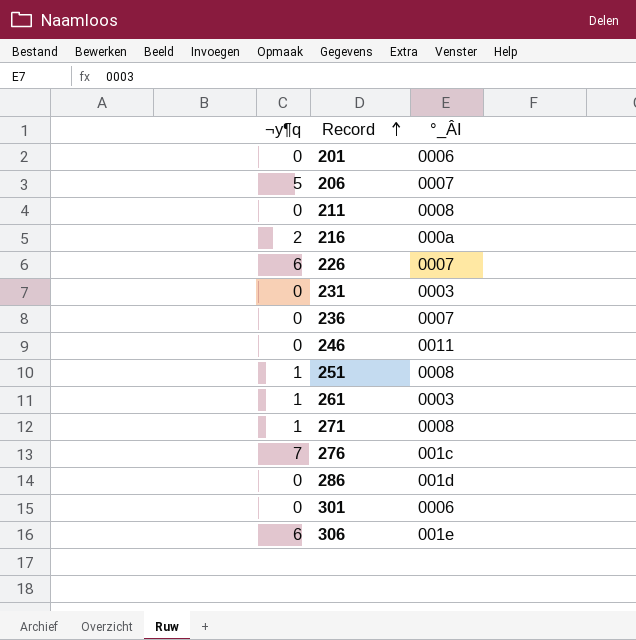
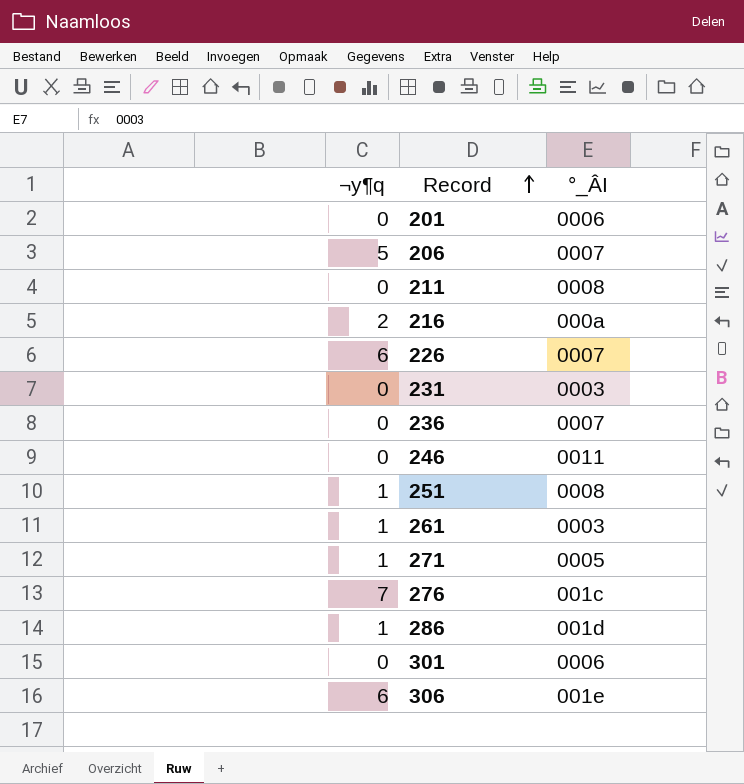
271 | °_ÂI: 0008 -> 0005
286 | ¬y¶q: 0 -> 1

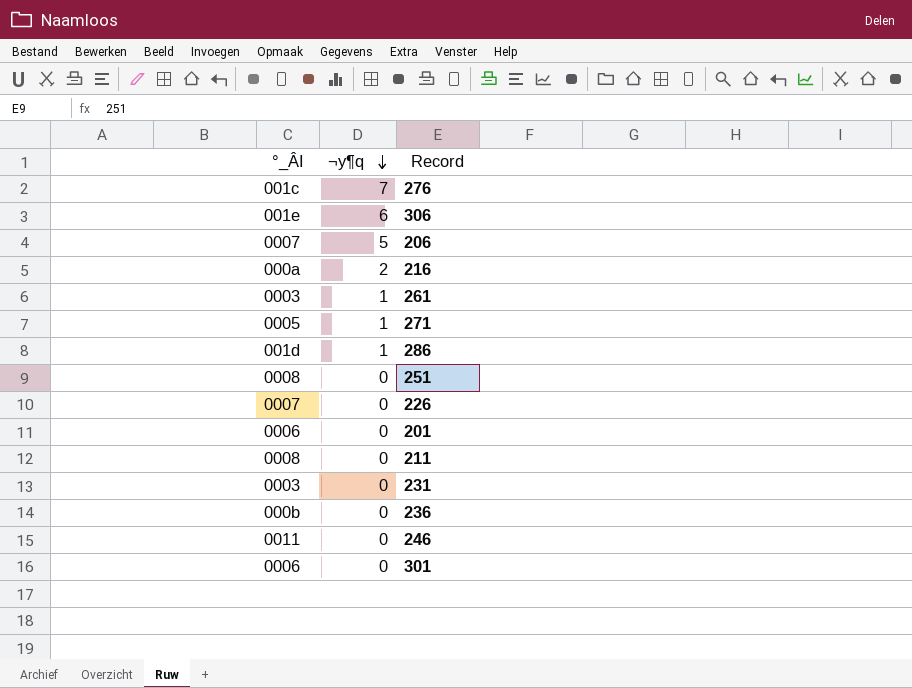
row order: Record ascending -> ¬y¶q descending
column °_ÂI | position: 3 -> 1
251 | ¬y¶q: 1 -> 0
226 | ¬y¶q: 6 -> 0
236 | °_ÂI: 0007 -> 000b

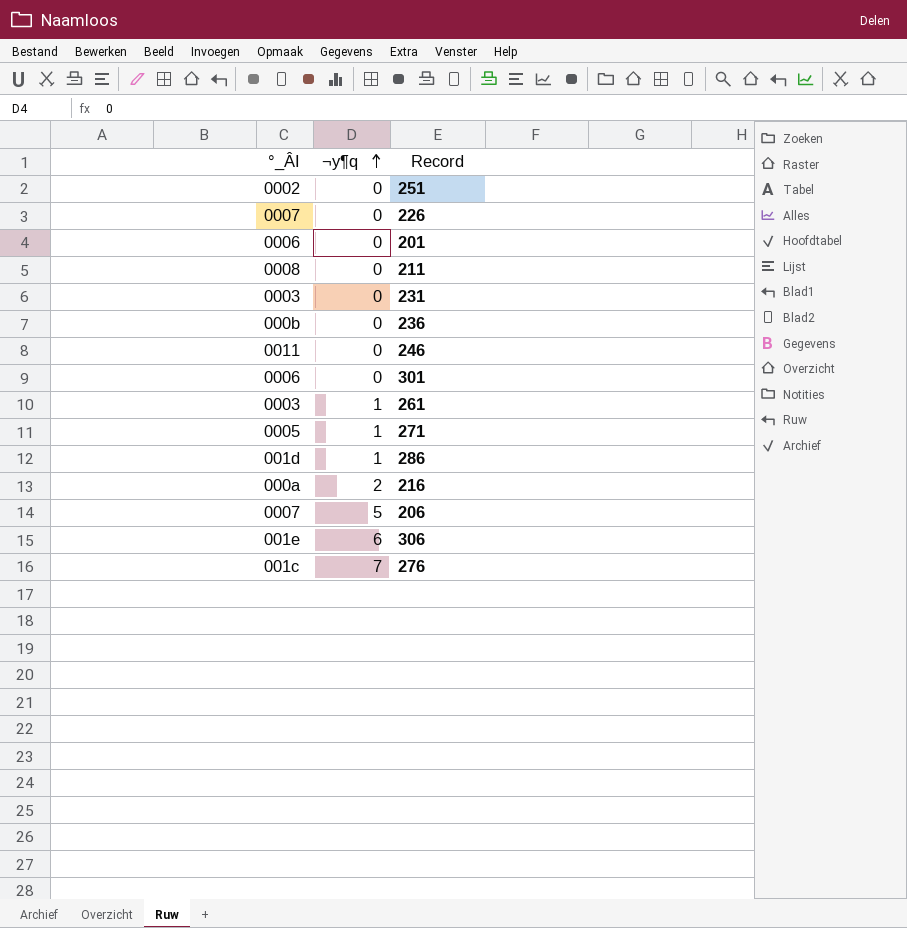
row order: ¬y¶q descending -> ¬y¶q ascending
251 | °_ÂI: 0008 -> 0002

